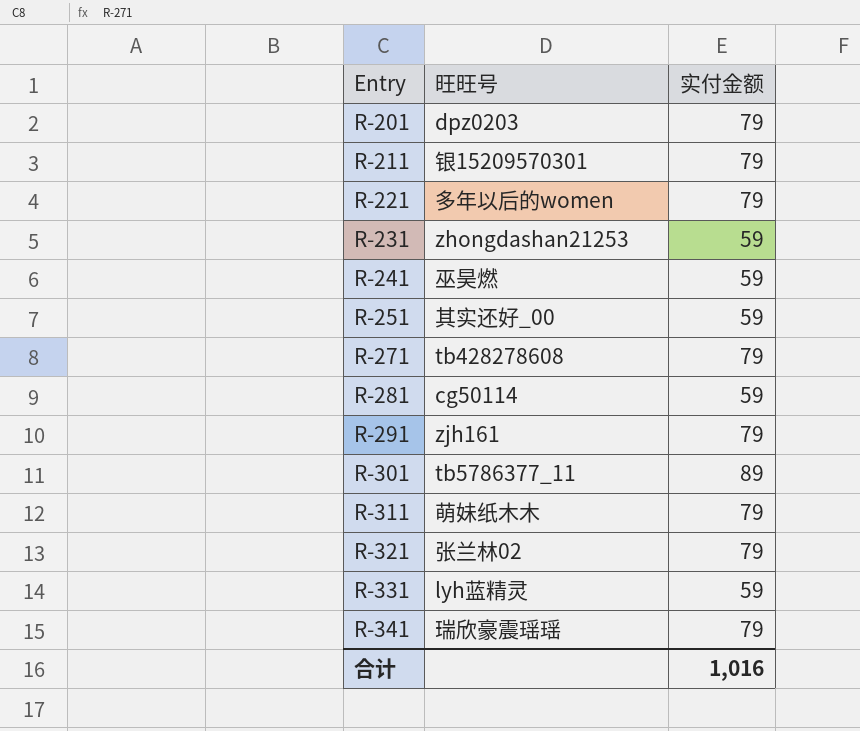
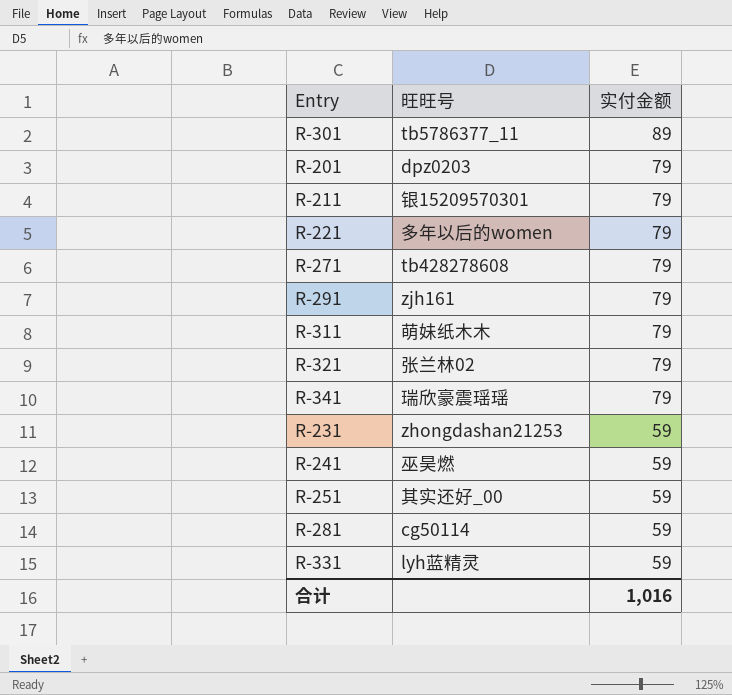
row order: Entry ascending -> 实付金额 descending

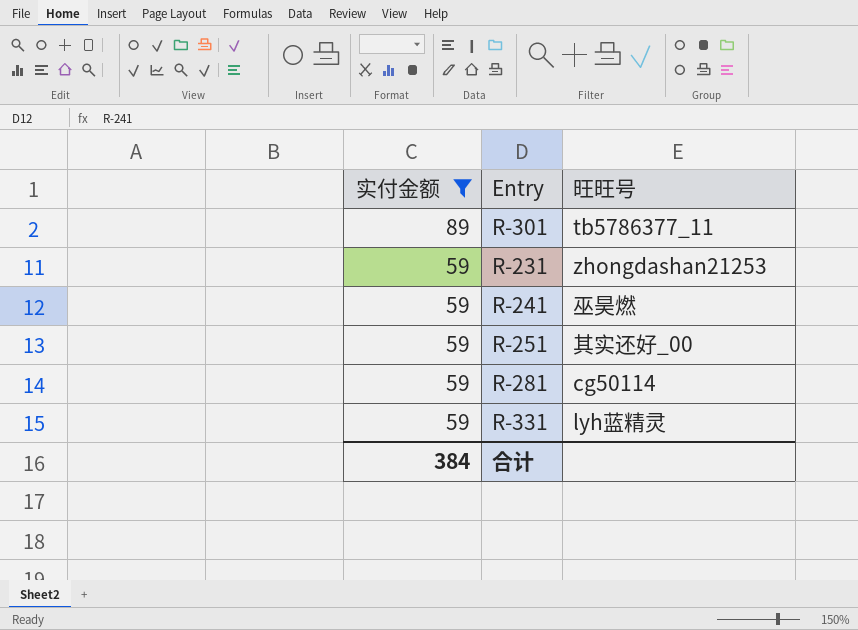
filter: none -> 实付金额 != 79
column 实付金额 | position: 3 -> 1
合计 | 实付金额: 1,016 -> 384

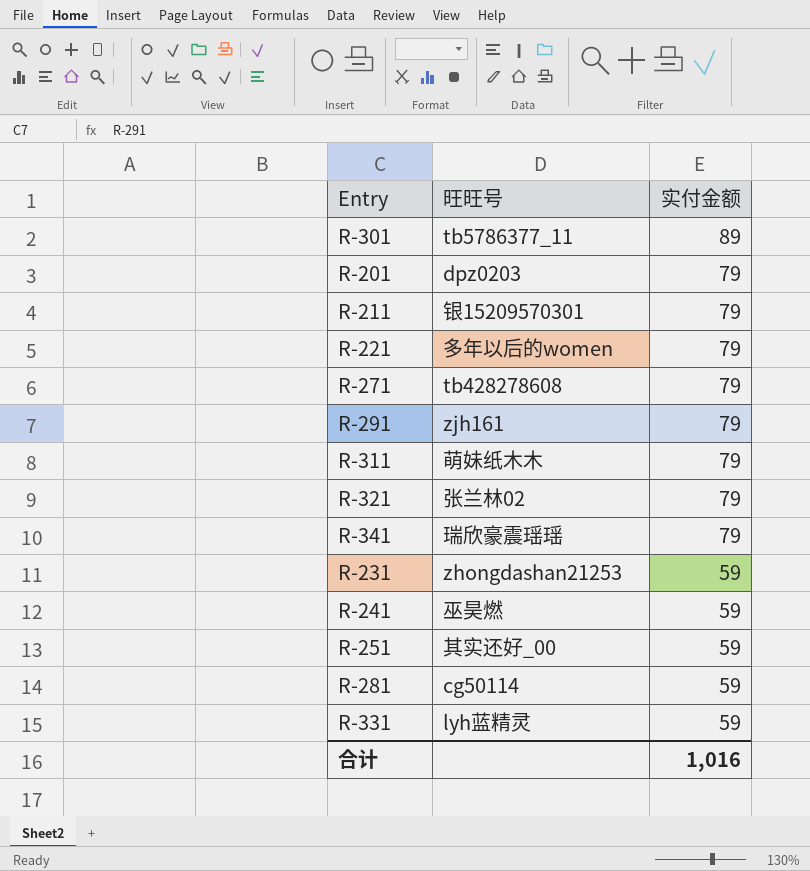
filter: 实付金额 != 79 -> none
column 实付金额 | position: 1 -> 3
合计 | 实付金额: 384 -> 1,016

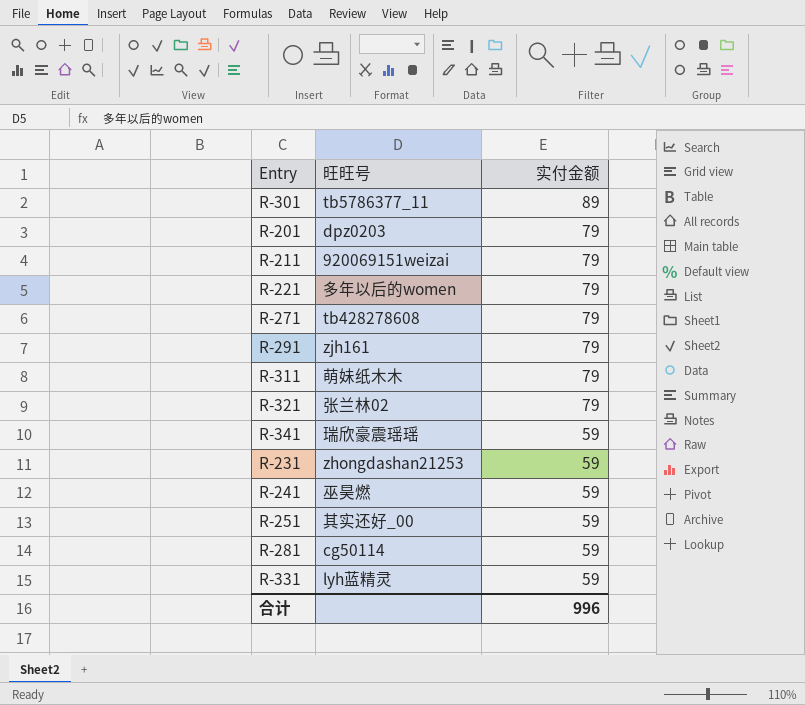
R-211 | 旺旺号: 银15209570301 -> 920069151weizai
R-341 | 实付金额: 79 -> 59
合计 | 实付金额: 1,016 -> 996

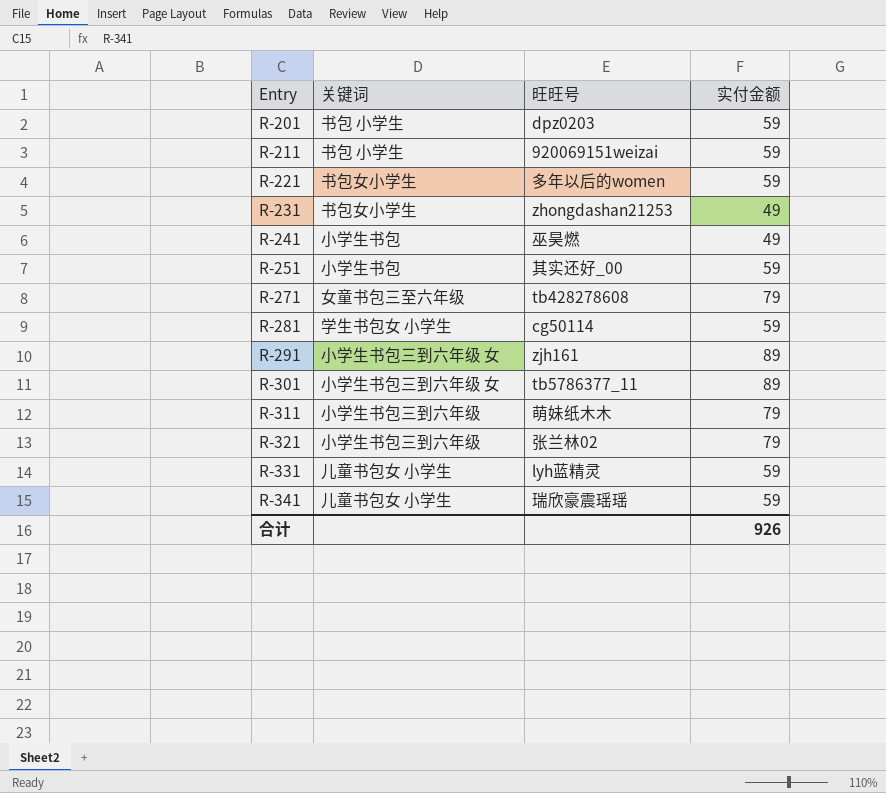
row order: 实付金额 descending -> Entry ascending
column 关键词 | position: none -> 2
R-201 | 实付金额: 79 -> 59
R-211 | 实付金额: 79 -> 59
R-221 | 实付金额: 79 -> 59
R-231 | 实付金额: 59 -> 49
R-241 | 实付金额: 59 -> 49
R-291 | 实付金额: 79 -> 89
合计 | 实付金额: 996 -> 926

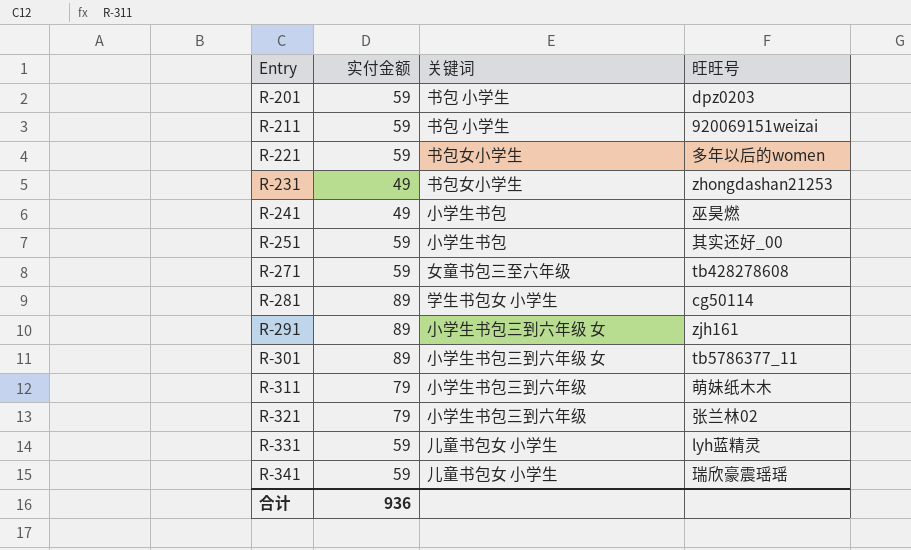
column 实付金额 | position: 4 -> 2
R-271 | 实付金额: 79 -> 59
R-281 | 实付金额: 59 -> 89
合计 | 实付金额: 926 -> 936

